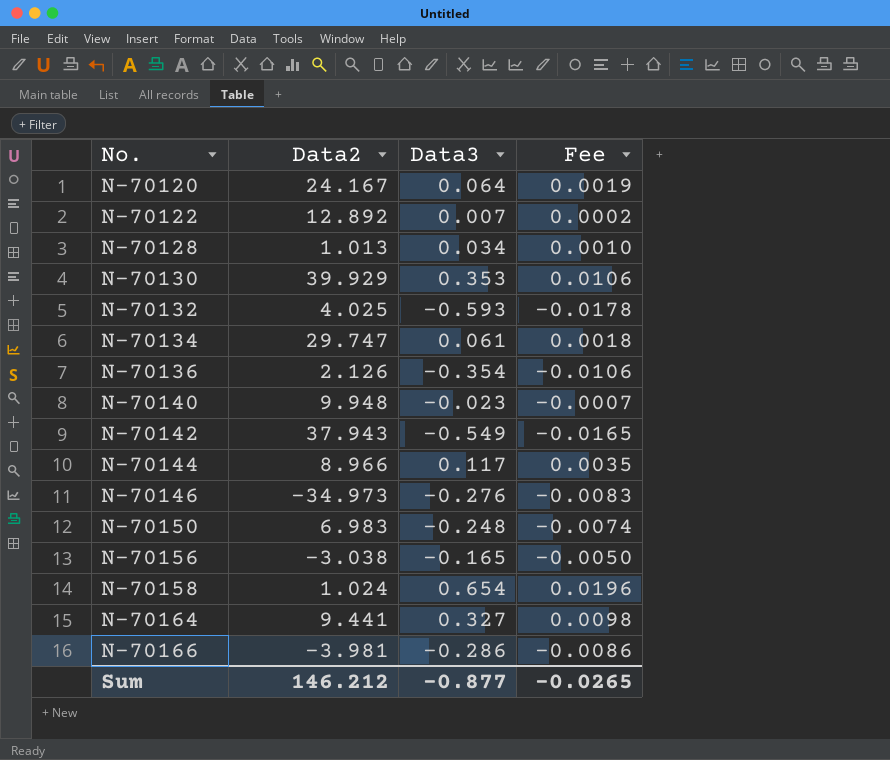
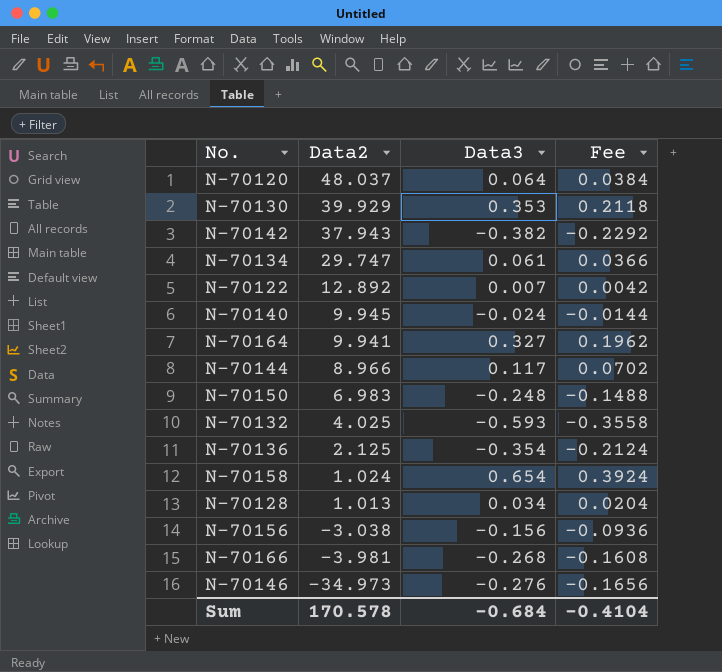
row order: No. ascending -> Data2 descending
column Fee | formula: [Data3] * 0.03 -> [Data3] * 0.6
N-70120 | Data2: 24.167 -> 48.037
N-70142 | Data3: -0.549 -> -0.382
N-70140 | Data2: 9.948 -> 9.945
N-70140 | Data3: -0.023 -> -0.024
N-70164 | Data2: 9.441 -> 9.941
N-70136 | Data2: 2.126 -> 2.125
N-70156 | Data3: -0.165 -> -0.156
N-70166 | Data3: -0.286 -> -0.268
Sum | Data2: 146.212 -> 170.578
Sum | Data3: -0.877 -> -0.684
Sum | Fee: -0.0265 -> -0.4104

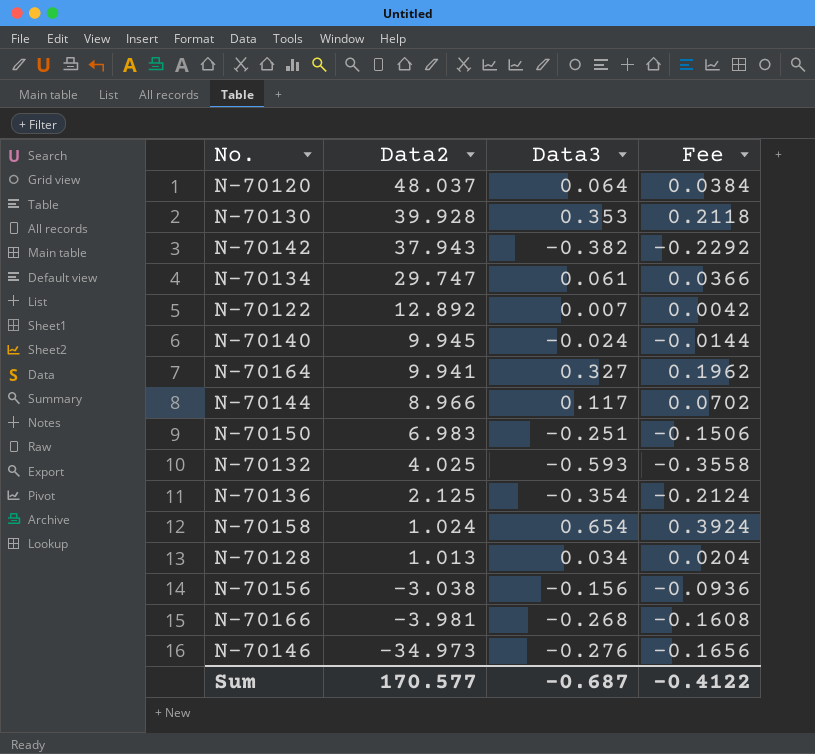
N-70130 | Data2: 39.929 -> 39.928
N-70150 | Data3: -0.248 -> -0.251
N-70150 | Fee: -0.1488 -> -0.1506
Sum | Data2: 170.578 -> 170.577
Sum | Data3: -0.684 -> -0.687
Sum | Fee: -0.4104 -> -0.4122

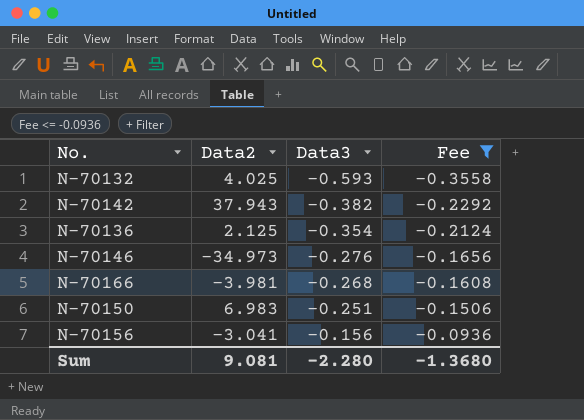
filter: none -> Fee <= -0.0936
row order: Data2 descending -> Data3 ascending
N-70156 | Data2: -3.038 -> -3.041
Sum | Data2: 170.577 -> 9.081
Sum | Data3: -0.687 -> -2.280
Sum | Fee: -0.4122 -> -1.3680

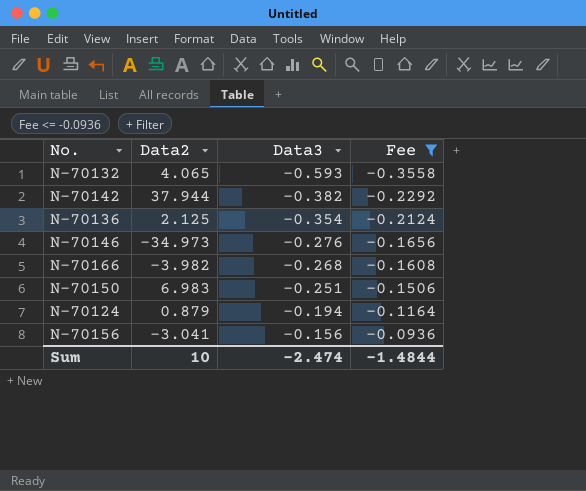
N-70132 | Data2: 4.025 -> 4.065
N-70142 | Data2: 37.943 -> 37.944
N-70166 | Data2: -3.981 -> -3.982
row N-70124: none -> 0.879 | -0.194 | -0.1164
Sum | Data2: 9.081 -> 10
Sum | Data3: -2.280 -> -2.474
Sum | Fee: -1.3680 -> -1.4844

